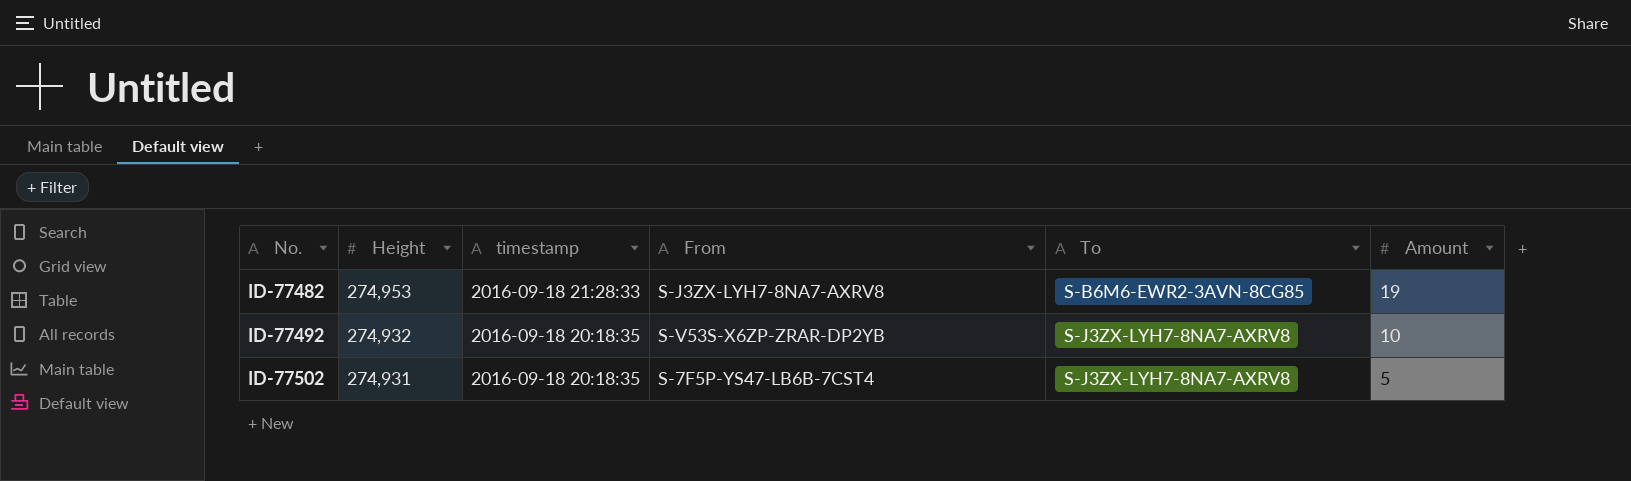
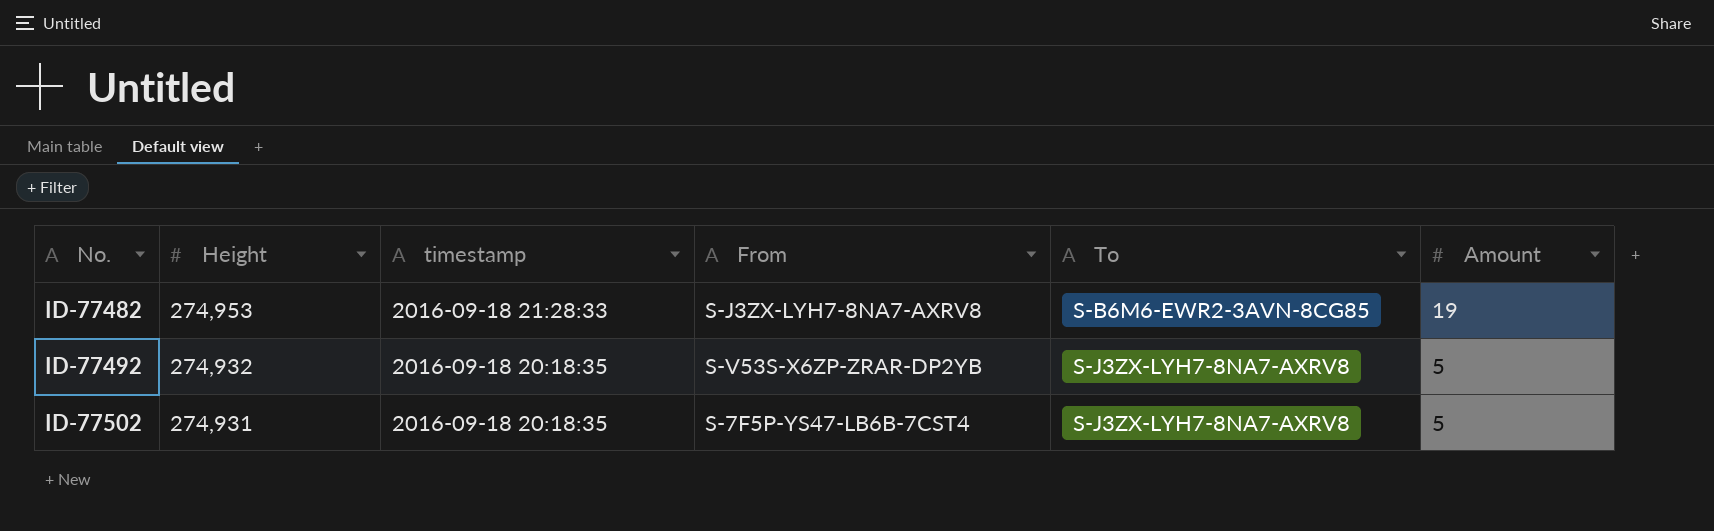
ID-77492 | Amount: 10 -> 5

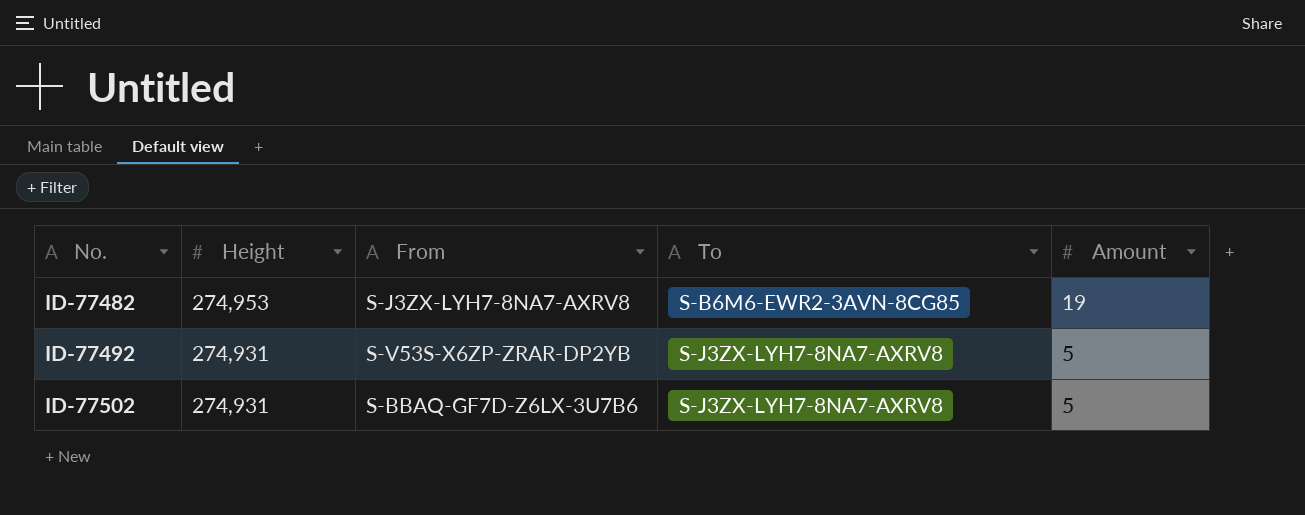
column timestamp | position: 3 -> none
ID-77492 | Height: 274,932 -> 274,931
ID-77502 | From: S-7F5P-YS47-LB6B-7CST4 -> S-BBAQ-GF7D-Z6LX-3U7B6

